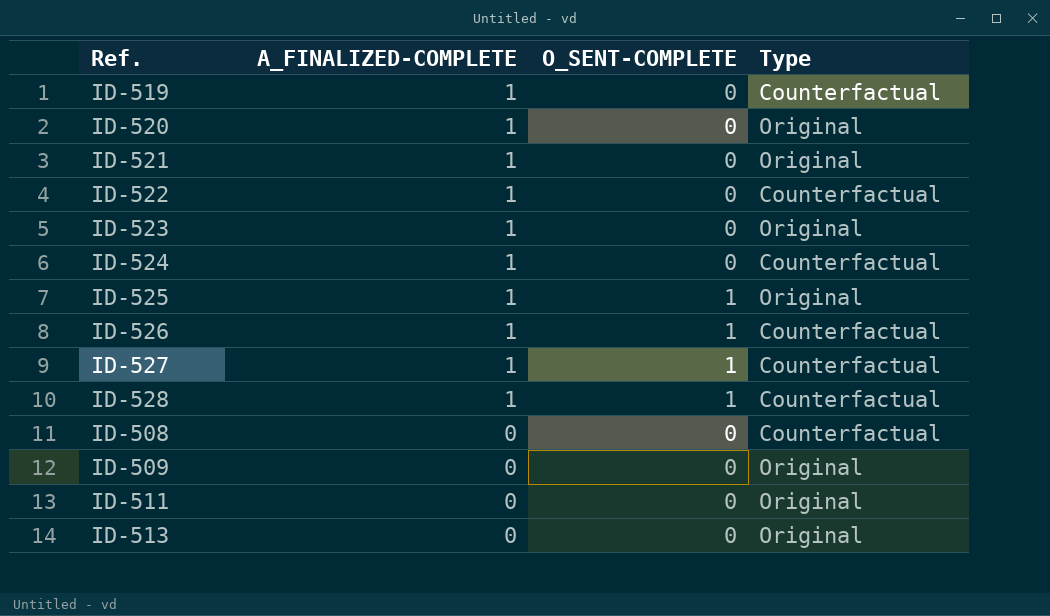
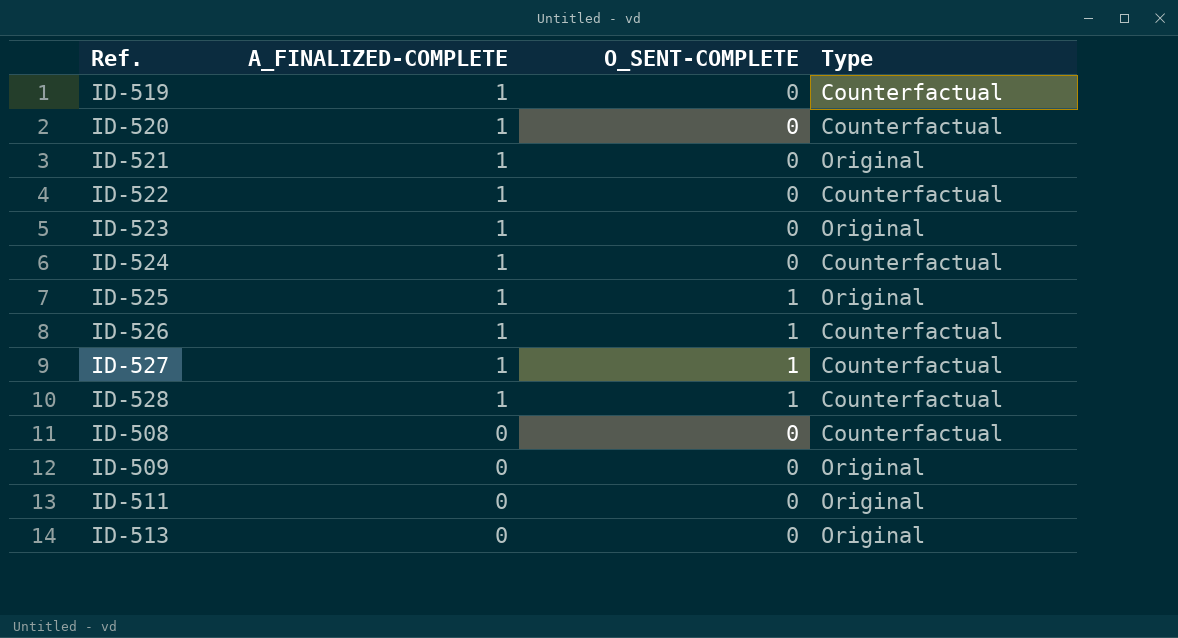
ID-520 | Type: Original -> Counterfactual

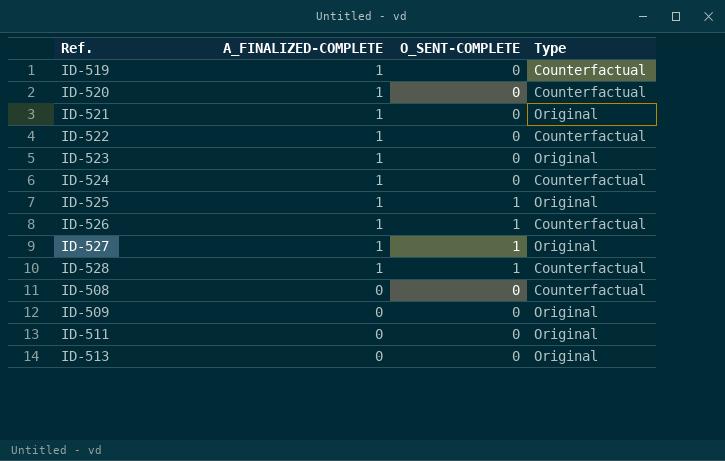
ID-527 | Type: Counterfactual -> Original

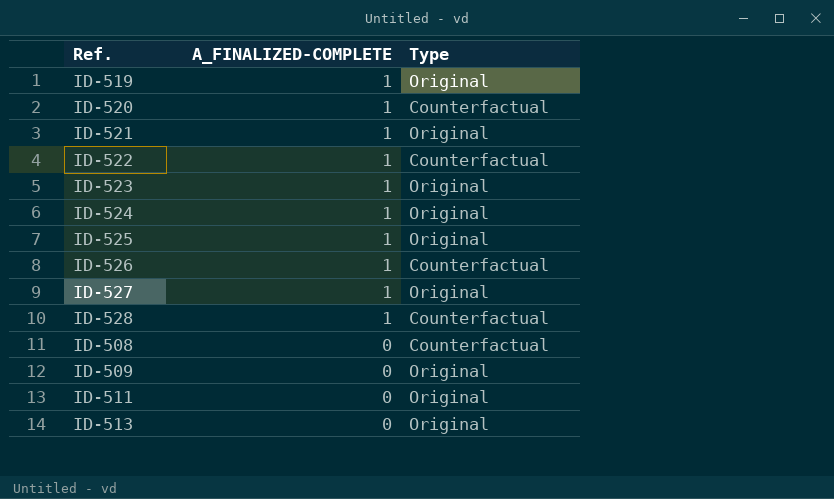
column O_SENT-COMPLETE | position: 3 -> none
ID-519 | Type: Counterfactual -> Original
ID-524 | Type: Counterfactual -> Original

